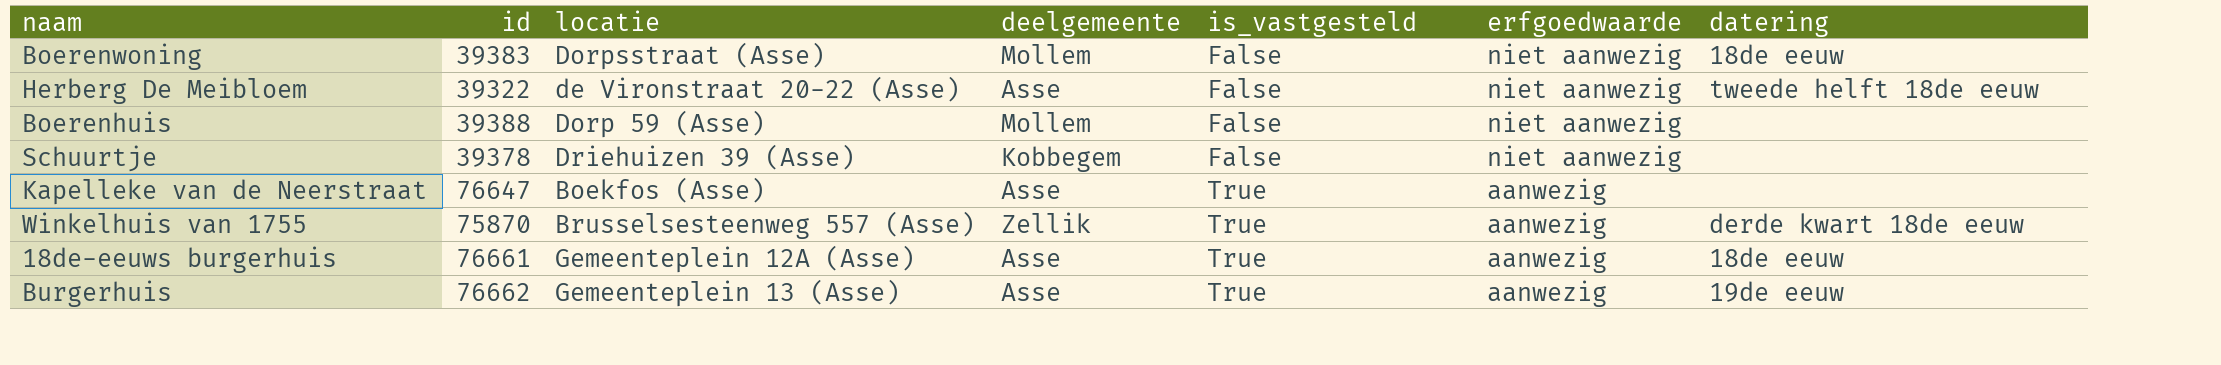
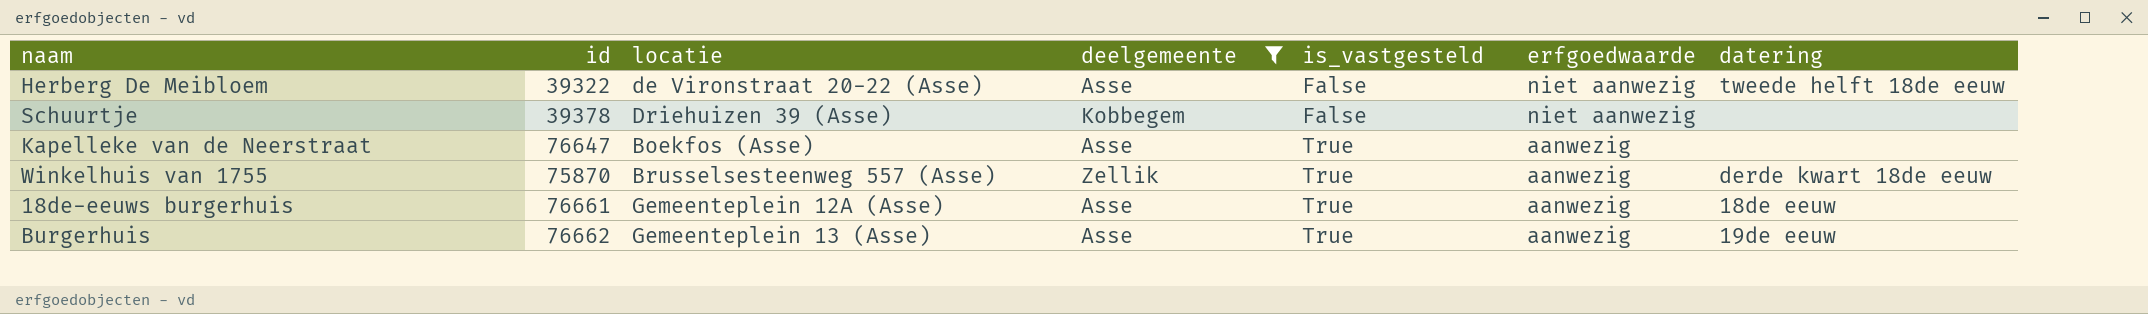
filter: none -> deelgemeente != Mollem

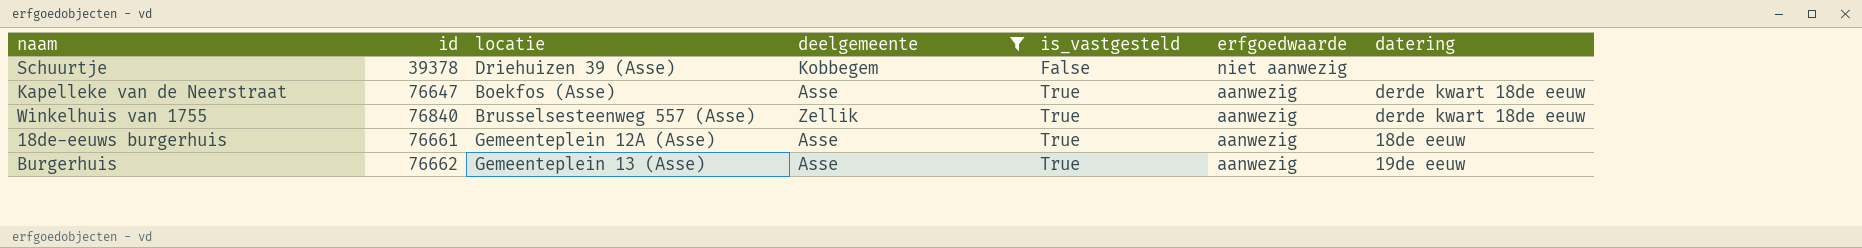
row Herberg De Meibloem: 39322 | de Vironstraat 20-22 (Asse) | Asse | False | niet aanwezig | tweede helft 18de eeuw -> none
Kapelleke van de Neerstraat | datering: none -> derde kwart 18de eeuw
Winkelhuis van 1755 | id: 75870 -> 76840

